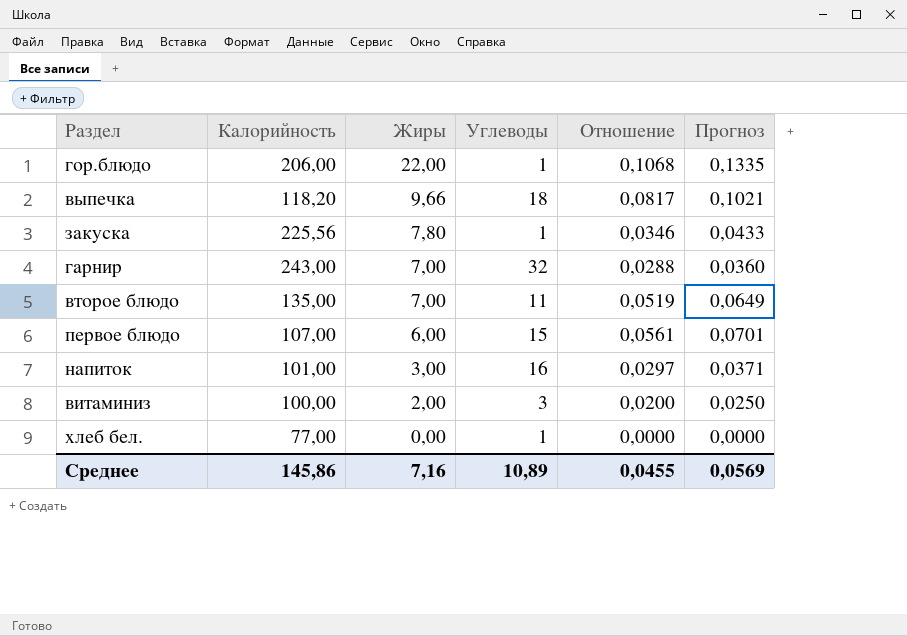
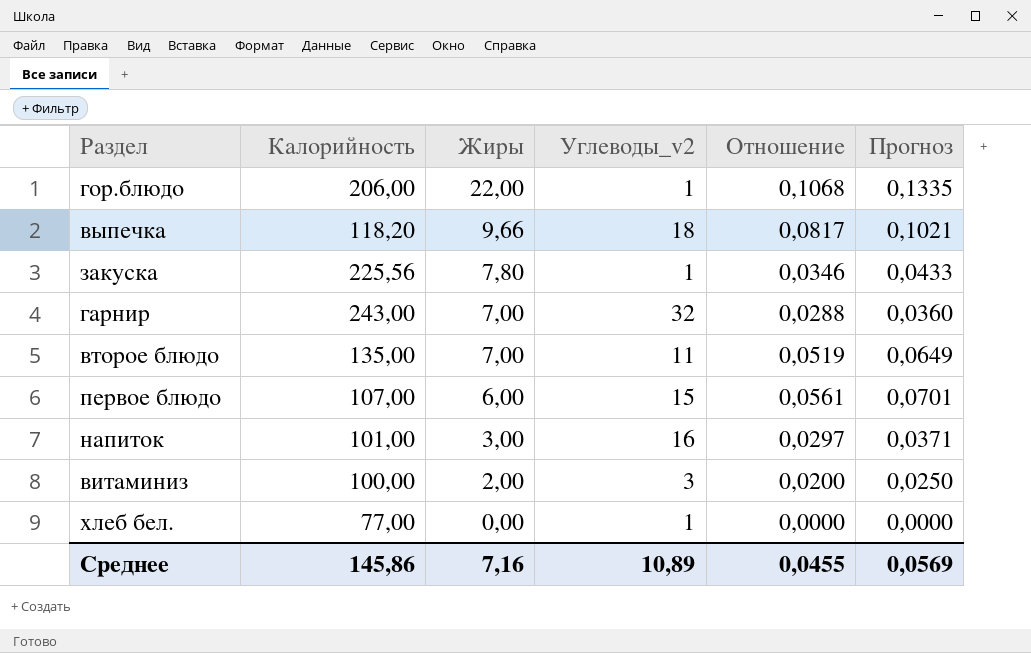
column name: Углеводы -> Углеводы_v2

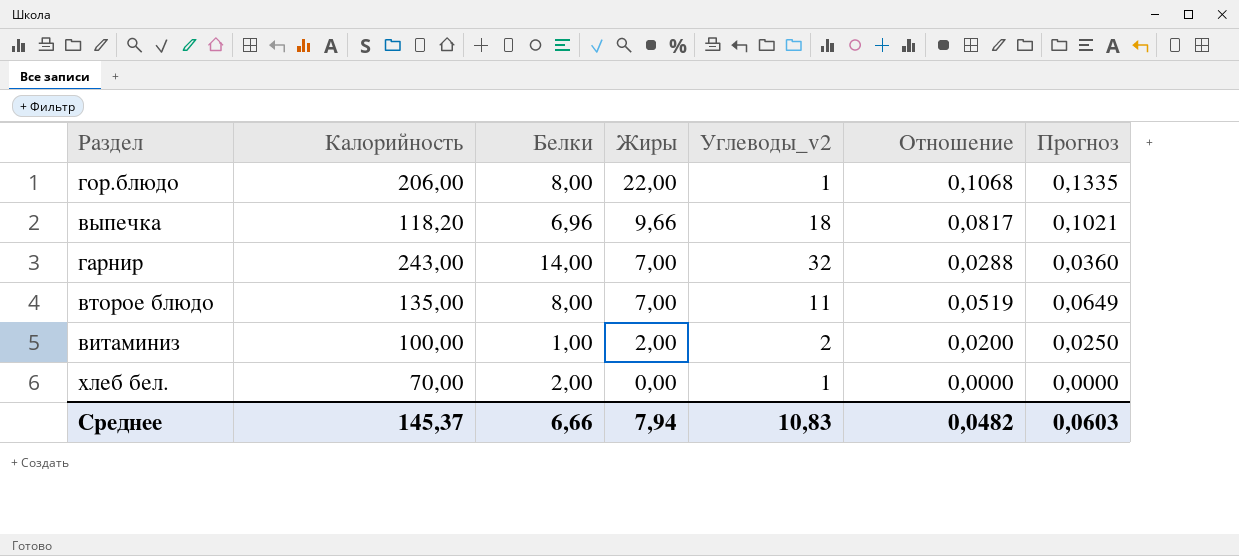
column Белки | position: none -> 3
row закуска: 225,56 | 7,80 | 1 | 0,0346 | 0,0433 -> none
row первое блюдо: 107,00 | 6,00 | 15 | 0,0561 | 0,0701 -> none
row напиток: 101,00 | 3,00 | 16 | 0,0297 | 0,0371 -> none
витаминиз | Углеводы_v2: 3 -> 2
хлеб бел. | Калорийность: 77,00 -> 70,00
Среднее | Калорийность: 145,86 -> 145,37
Среднее | Жиры: 7,16 -> 7,94
Среднее | Углеводы_v2: 10,89 -> 10,83
Среднее | Отношение: 0,0455 -> 0,0482
Среднее | Прогноз: 0,0569 -> 0,0603

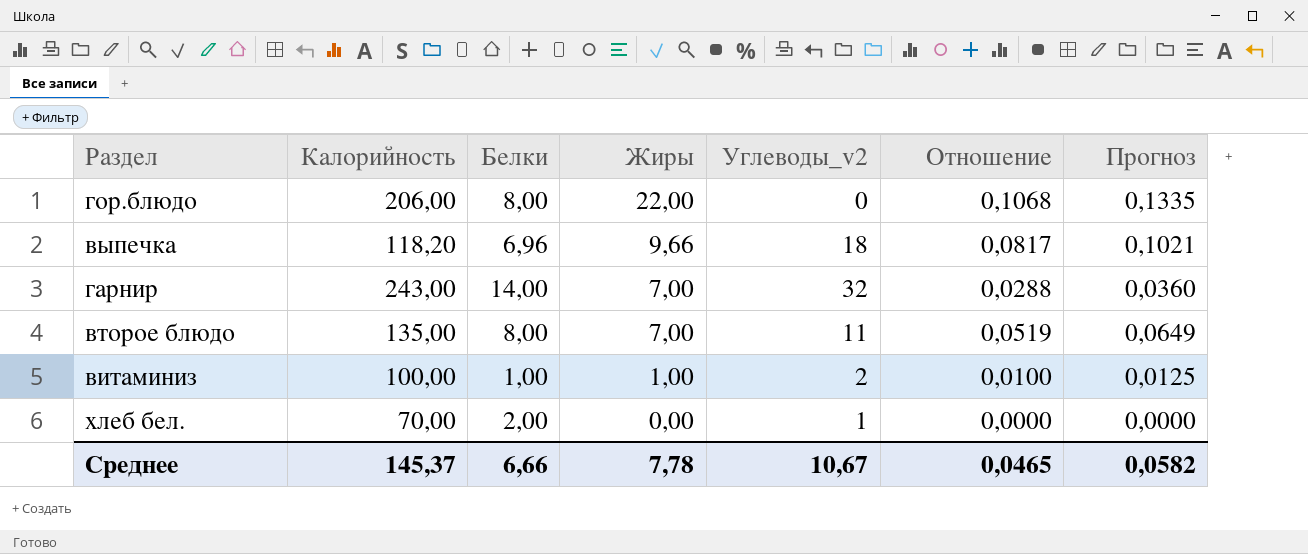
гор.блюдо | Углеводы_v2: 1 -> 0
витаминиз | Жиры: 2,00 -> 1,00
витаминиз | Отношение: 0,0200 -> 0,0100
витаминиз | Прогноз: 0,0250 -> 0,0125
Среднее | Жиры: 7,94 -> 7,78
Среднее | Углеводы_v2: 10,83 -> 10,67
Среднее | Отношение: 0,0482 -> 0,0465
Среднее | Прогноз: 0,0603 -> 0,0582

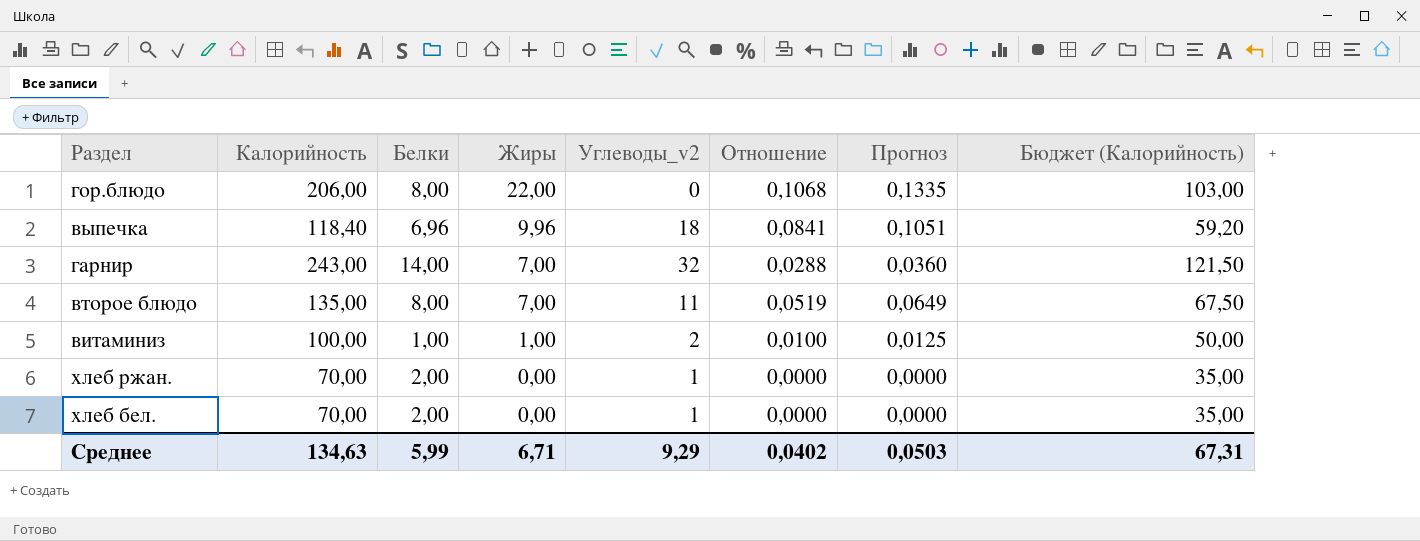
column Бюджет (Калорийность) | formula: none -> [Калорийность] * 0,5
выпечка | Калорийность: 118,20 -> 118,40
выпечка | Жиры: 9,66 -> 9,96
выпечка | Отношение: 0,0817 -> 0,0841
выпечка | Прогноз: 0,1021 -> 0,1051
row хлеб ржан.: none -> 70,00 | 2,00 | 0,00 | 1 | 0,0000 | 0,0000 | 35,00
Среднее | Калорийность: 145,37 -> 134,63
Среднее | Белки: 6,66 -> 5,99
Среднее | Жиры: 7,78 -> 6,71
Среднее | Углеводы_v2: 10,67 -> 9,29
Среднее | Отношение: 0,0465 -> 0,0402
Среднее | Прогноз: 0,0582 -> 0,0503

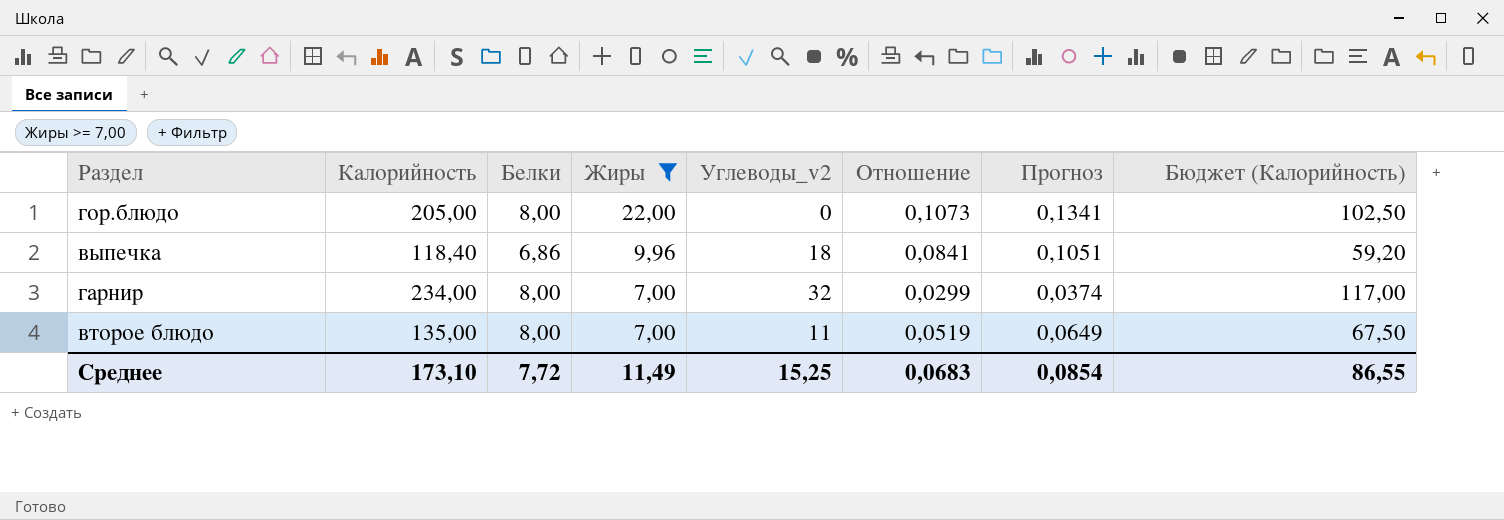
filter: none -> Жиры >= 7,00
гор.блюдо | Калорийность: 206,00 -> 205,00
гор.блюдо | Отношение: 0,1068 -> 0,1073
гор.блюдо | Прогноз: 0,1335 -> 0,1341
гор.блюдо | Бюджет (Калорийность): 103,00 -> 102,50
выпечка | Белки: 6,96 -> 6,86
гарнир | Калорийность: 243,00 -> 234,00
гарнир | Белки: 14,00 -> 8,00
гарнир | Отношение: 0,0288 -> 0,0299
гарнир | Прогноз: 0,0360 -> 0,0374
гарнир | Бюджет (Калорийность): 121,50 -> 117,00
Среднее | Калорийность: 134,63 -> 173,10
Среднее | Белки: 5,99 -> 7,72
Среднее | Жиры: 6,71 -> 11,49
Среднее | Углеводы_v2: 9,29 -> 15,25
Среднее | Отношение: 0,0402 -> 0,0683
Среднее | Прогноз: 0,0503 -> 0,0854
Среднее | Бюджет (Калорийность): 67,31 -> 86,55

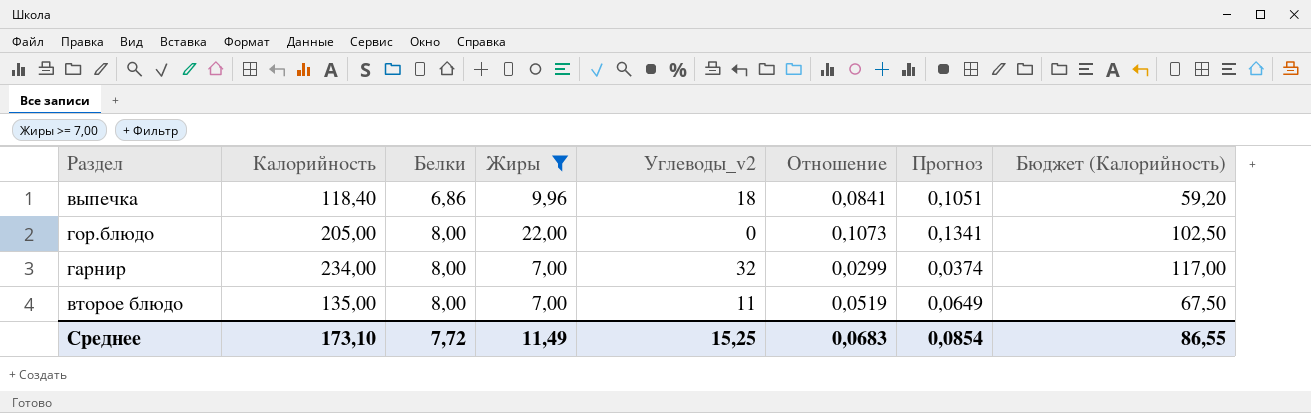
row order: Жиры descending -> Белки ascending

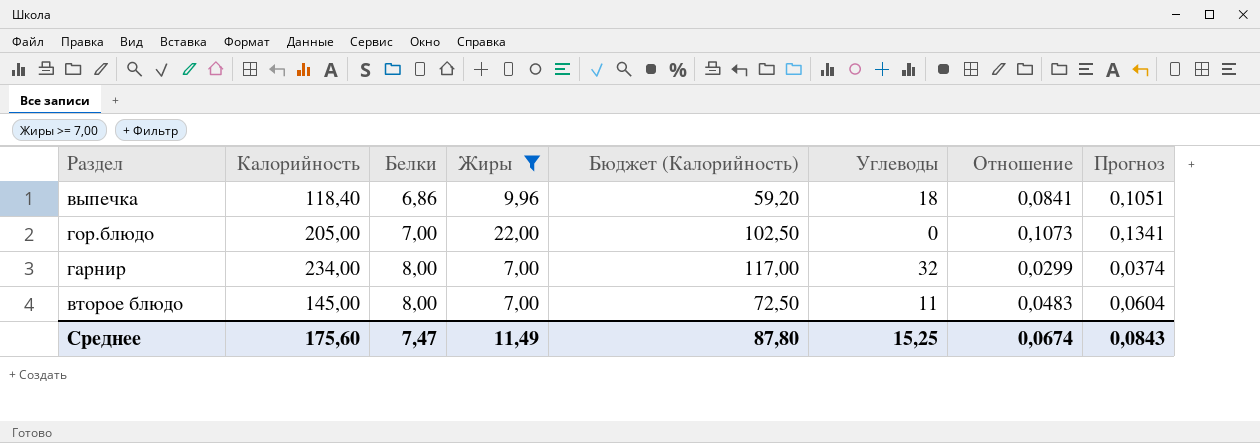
column Бюджет (Калорийность) | position: 8 -> 5
column name: Углеводы_v2 -> Углеводы
гор.блюдо | Белки: 8,00 -> 7,00
второе блюдо | Калорийность: 135,00 -> 145,00
второе блюдо | Бюджет (Калорийность): 67,50 -> 72,50
второе блюдо | Отношение: 0,0519 -> 0,0483
второе блюдо | Прогноз: 0,0649 -> 0,0604
Среднее | Калорийность: 173,10 -> 175,60
Среднее | Белки: 7,72 -> 7,47
Среднее | Бюджет (Калорийность): 86,55 -> 87,80
Среднее | Отношение: 0,0683 -> 0,0674
Среднее | Прогноз: 0,0854 -> 0,0843

